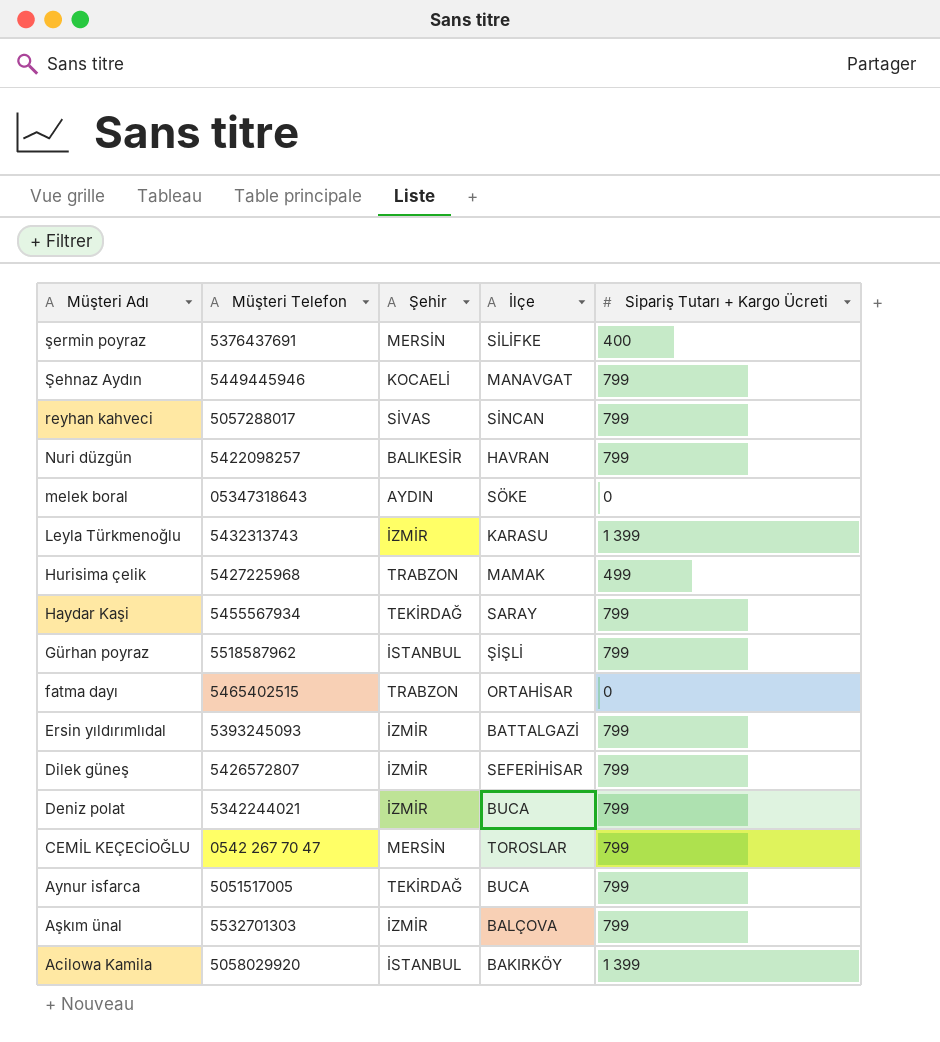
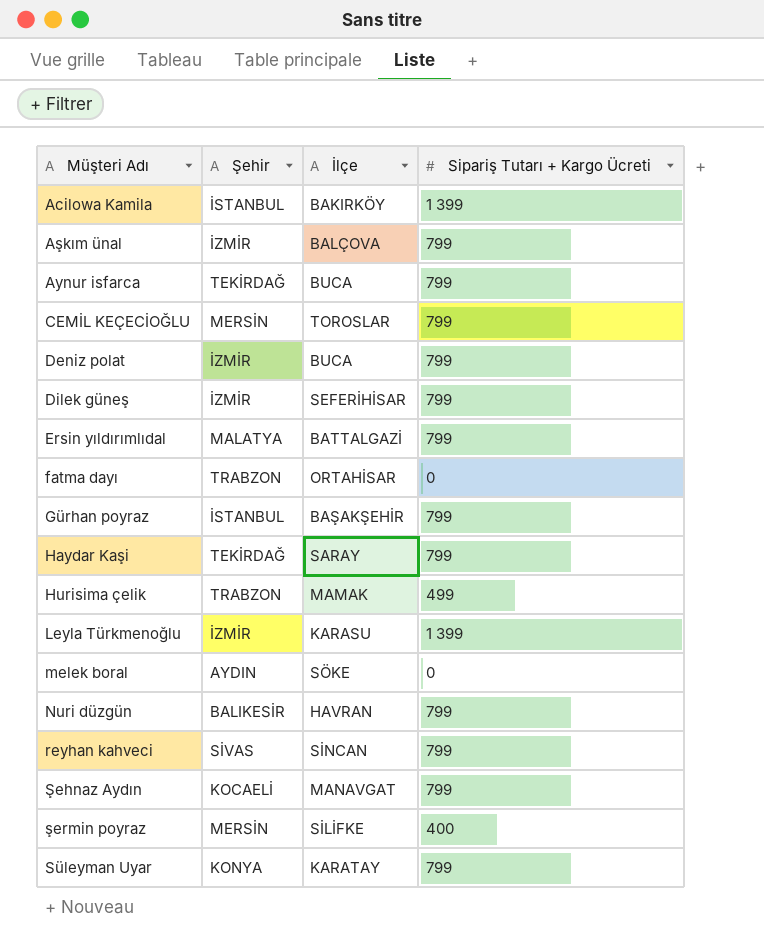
row order: Müşteri Adı descending -> Müşteri Adı ascending
column Müşteri Telefon | position: 2 -> none
Ersin yıldırımlıdal | Şehir: İZMİR -> MALATYA
Gürhan poyraz | İlçe: ŞİŞLİ -> BAŞAKŞEHİR
row Süleyman Uyar: none -> KONYA | KARATAY | 799

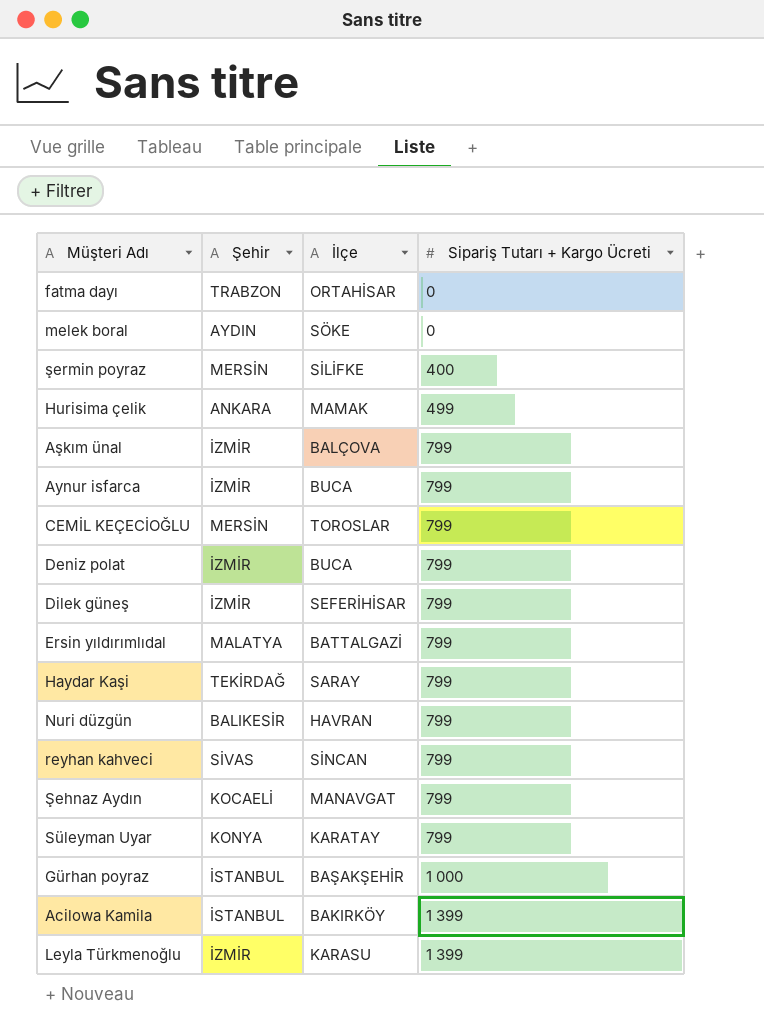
row order: Müşteri Adı ascending -> Sipariş Tutarı + Kargo Ücreti ascending
Hurisima çelik | Şehir: TRABZON -> ANKARA
Aynur isfarca | Şehir: TEKİRDAĞ -> İZMİR
Gürhan poyraz | Sipariş Tutarı + Kargo Ücreti: 799 -> 1 000

